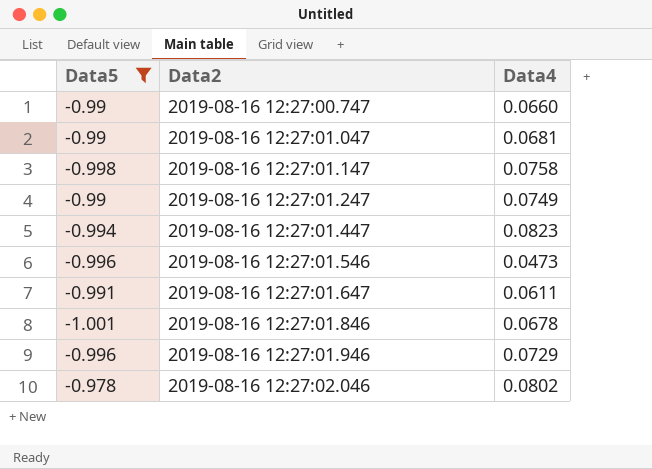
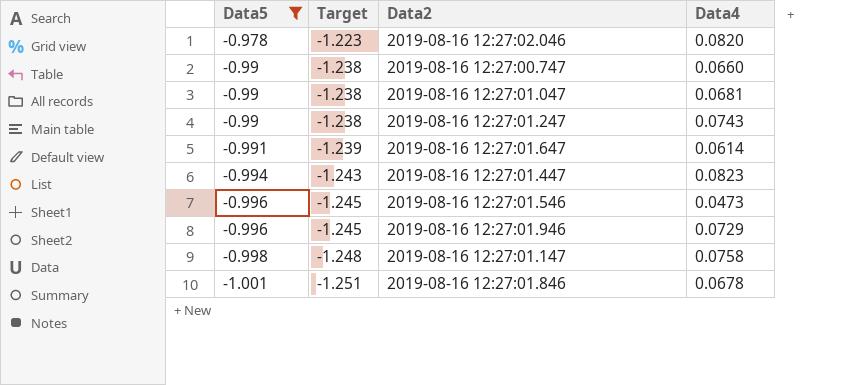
row order: Data2 ascending -> Data5 descending
column Target | formula: none -> [Data5] * 1.25
2019-08-16 12:27:02.046 | Data4: 0.0802 -> 0.0820
2019-08-16 12:27:01.247 | Data4: 0.0749 -> 0.0743
2019-08-16 12:27:01.647 | Data4: 0.0611 -> 0.0614

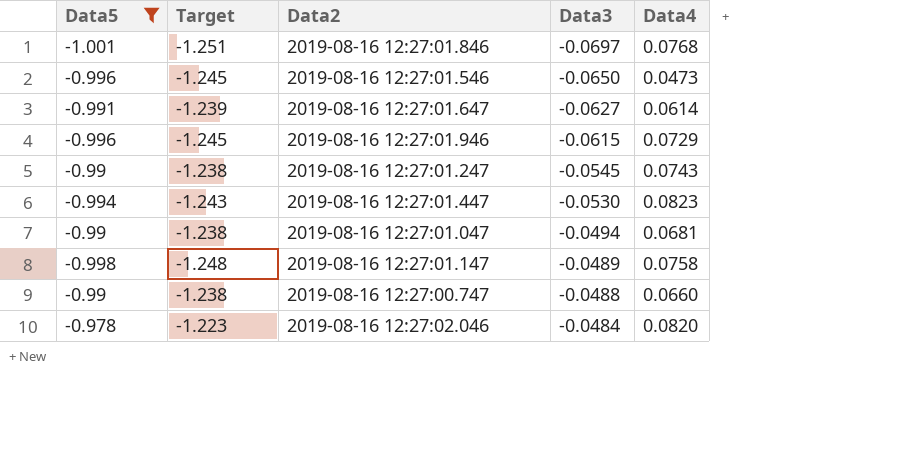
row order: Data5 descending -> Data3 ascending
column Data3 | position: none -> 4
2019-08-16 12:27:01.846 | Data4: 0.0678 -> 0.0768

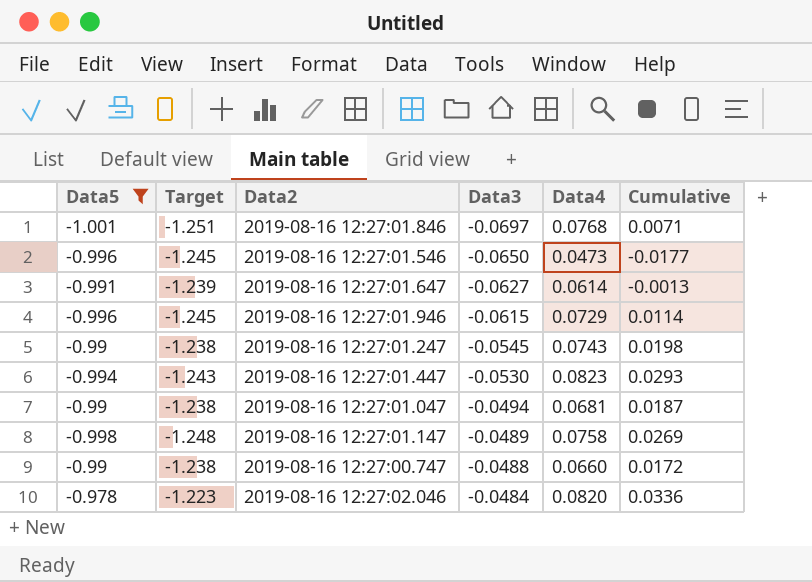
column Cumulative | formula: none -> [Data3] + [Data4]

